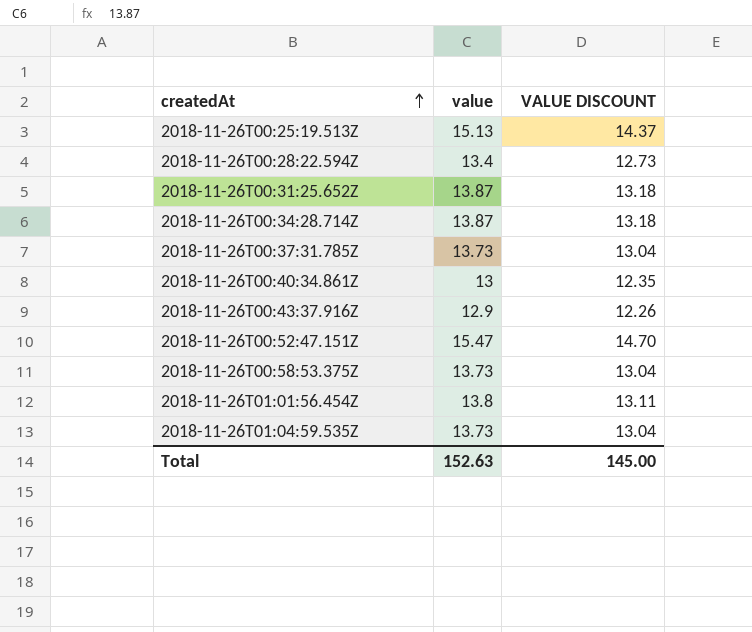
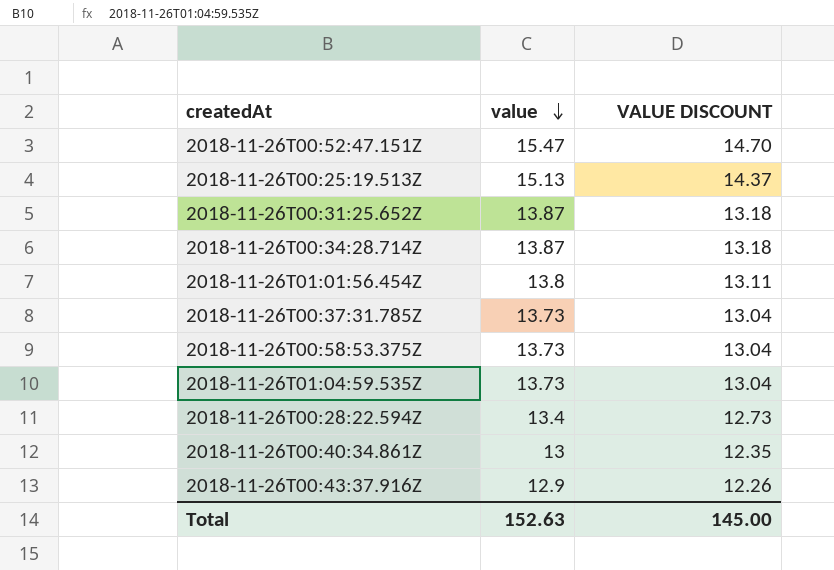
row order: createdAt ascending -> value descending

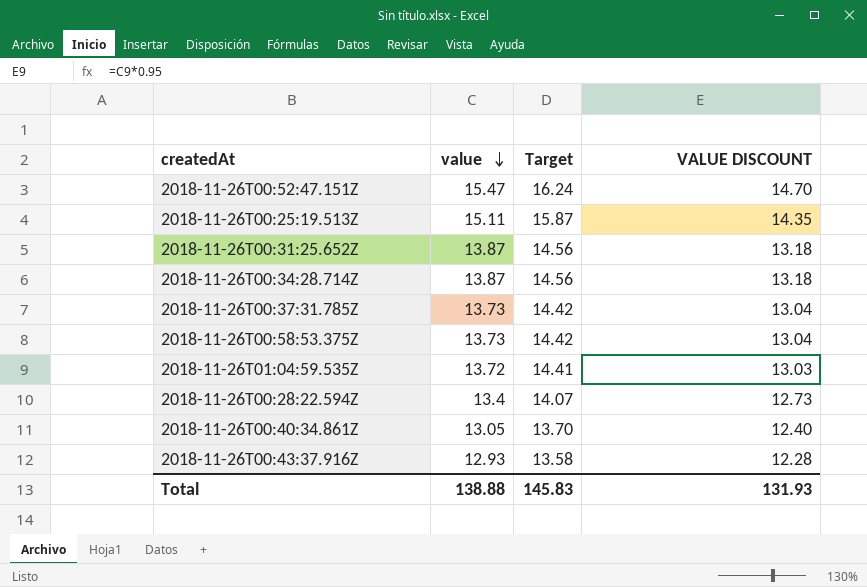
column Target | formula: none -> [value] * 1.05
row 2018-11-26T01:01:56.454Z: 13.8 | 13.11 -> none
2018-11-26T00:25:19.513Z | value: 15.13 -> 15.11
2018-11-26T00:25:19.513Z | VALUE DISCOUNT: 14.37 -> 14.35
2018-11-26T01:04:59.535Z | value: 13.73 -> 13.72
2018-11-26T01:04:59.535Z | VALUE DISCOUNT: 13.04 -> 13.03
2018-11-26T00:40:34.861Z | value: 13 -> 13.05
2018-11-26T00:40:34.861Z | VALUE DISCOUNT: 12.35 -> 12.40
2018-11-26T00:43:37.916Z | value: 12.9 -> 12.93
2018-11-26T00:43:37.916Z | VALUE DISCOUNT: 12.26 -> 12.28
Total | value: 152.63 -> 138.88
Total | VALUE DISCOUNT: 145.00 -> 131.93

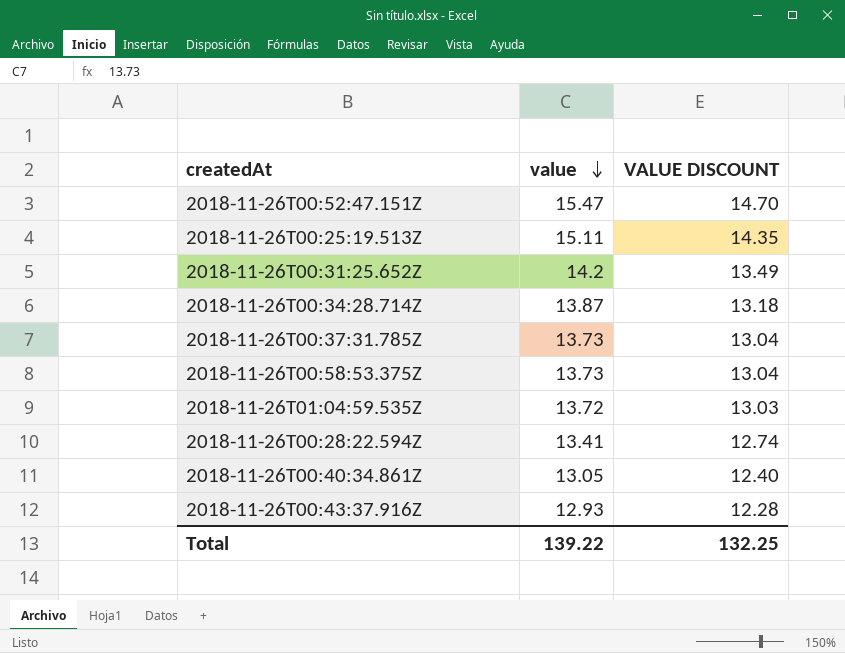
column Target | formula: [value] * 1.05 -> none
2018-11-26T00:31:25.652Z | value: 13.87 -> 14.2
2018-11-26T00:31:25.652Z | VALUE DISCOUNT: 13.18 -> 13.49
2018-11-26T00:28:22.594Z | value: 13.4 -> 13.41
2018-11-26T00:28:22.594Z | VALUE DISCOUNT: 12.73 -> 12.74
Total | value: 138.88 -> 139.22
Total | VALUE DISCOUNT: 131.93 -> 132.25

